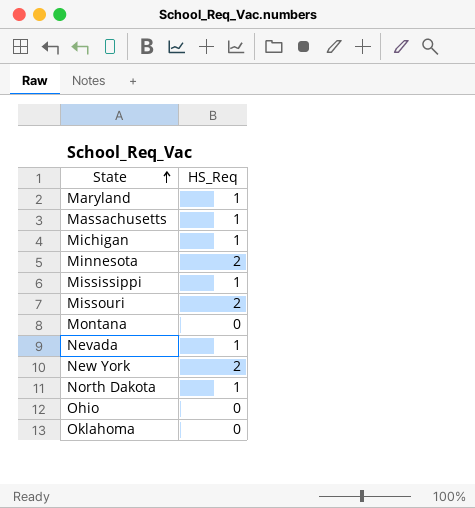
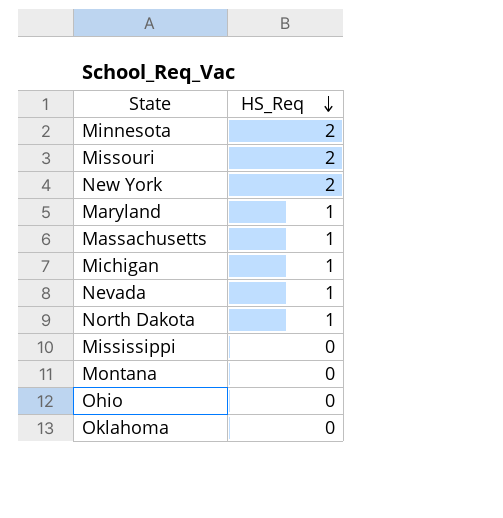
row order: State ascending -> HS_Req descending
Mississippi | HS_Req: 1 -> 0

